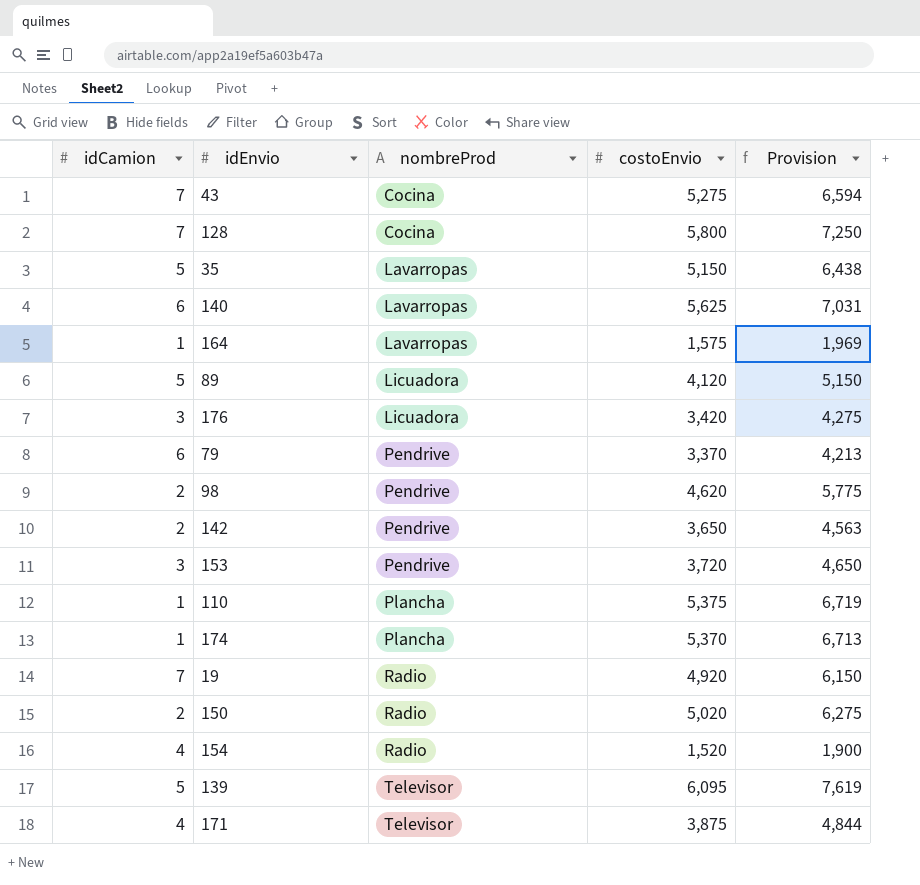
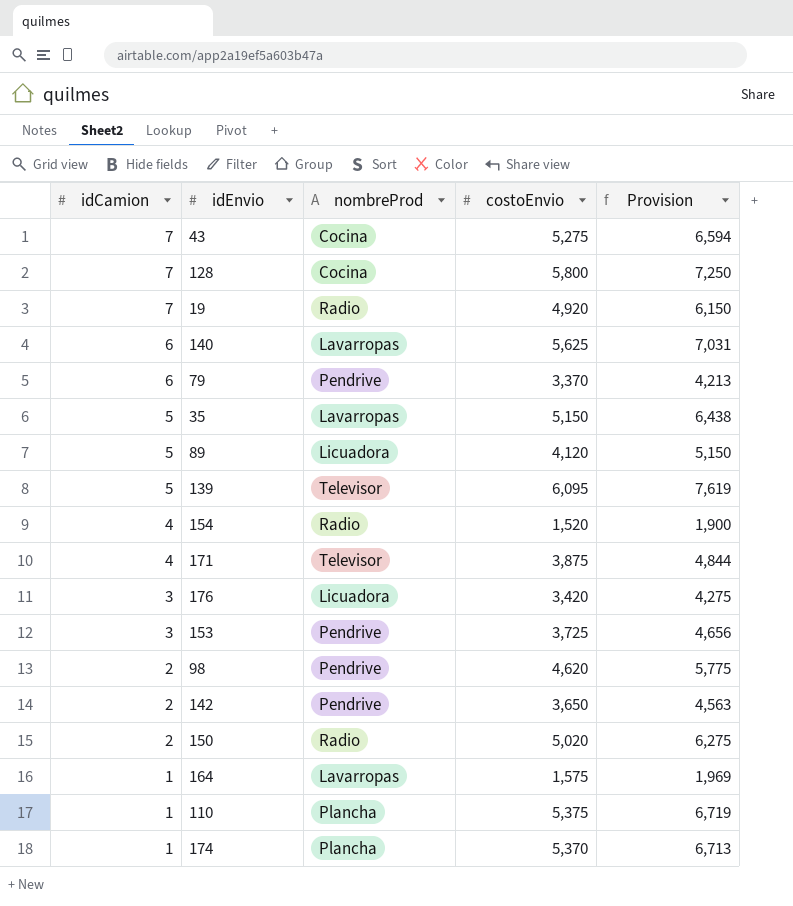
row order: nombreProd ascending -> idCamion descending
153 | costoEnvio: 3,720 -> 3,725
153 | Provision: 4,650 -> 4,656

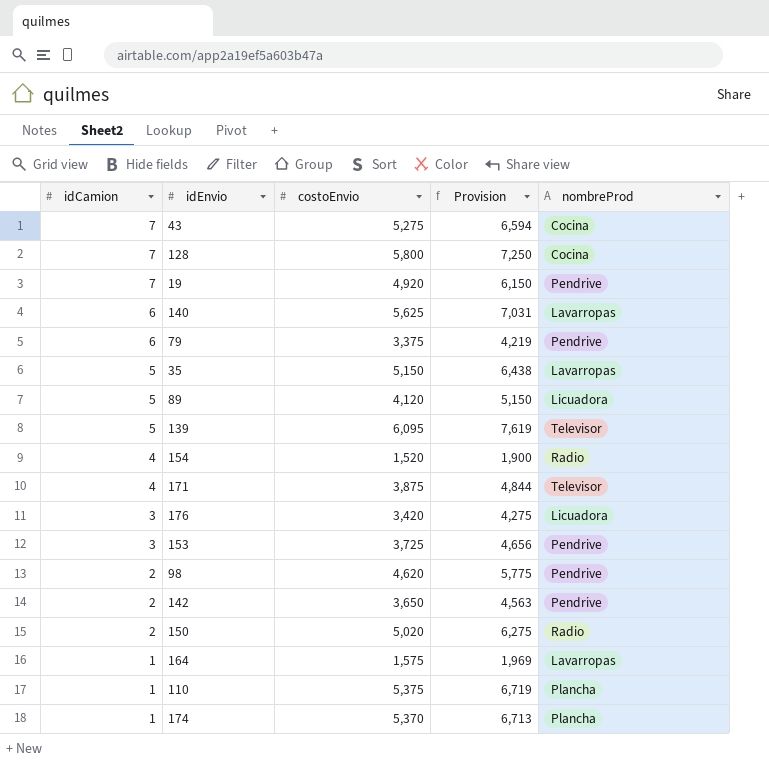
column nombreProd | position: 3 -> 5
19 | nombreProd: Radio -> Pendrive
79 | costoEnvio: 3,370 -> 3,375
79 | Provision: 4,213 -> 4,219

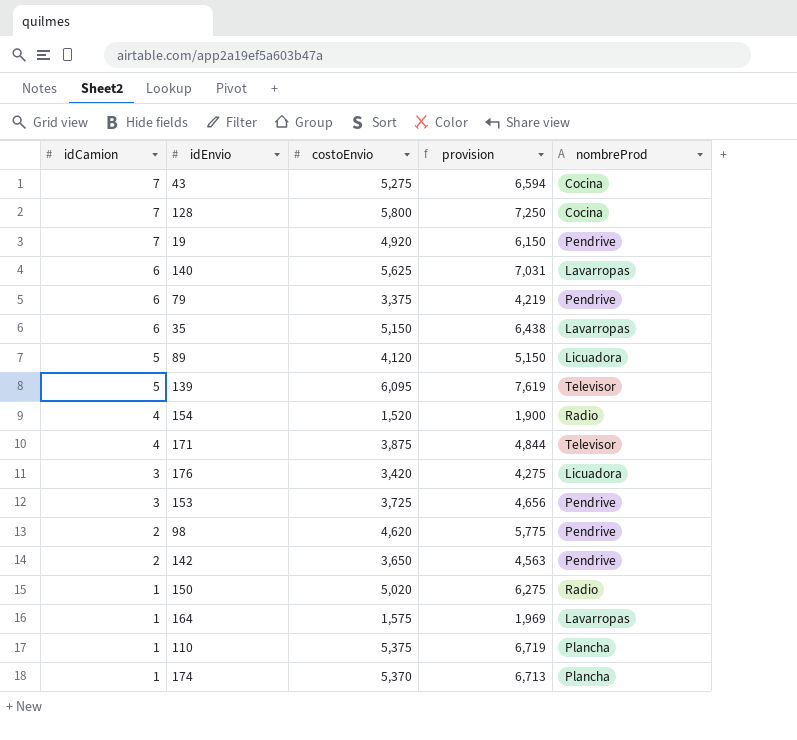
column name: Provision -> provision
35 | idCamion: 5 -> 6
150 | idCamion: 2 -> 1

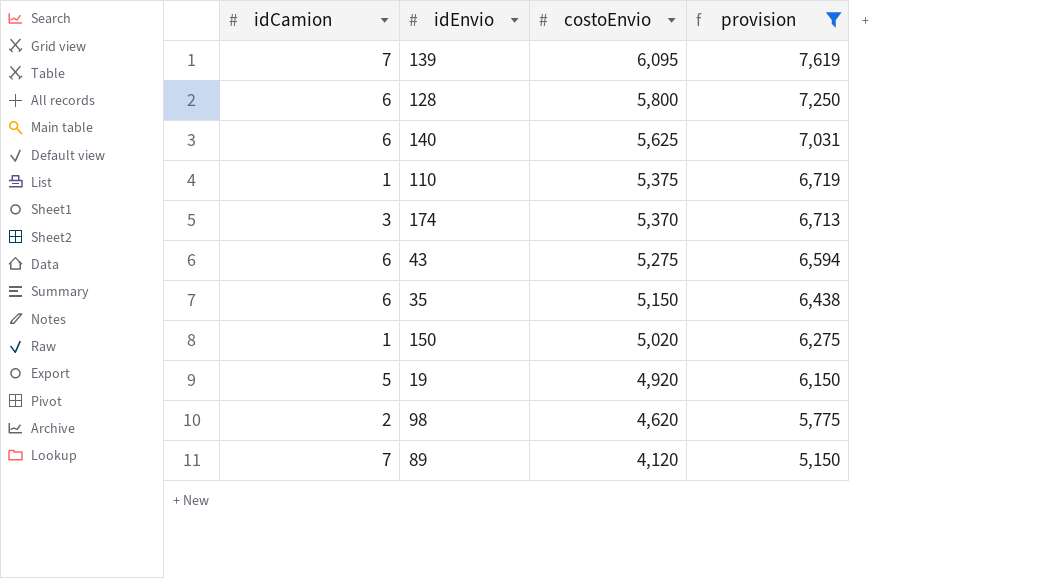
filter: none -> provision >= 5,150
row order: idCamion descending -> costoEnvio descending
column nombreProd | position: 5 -> none
139 | idCamion: 5 -> 7
128 | idCamion: 7 -> 6
174 | idCamion: 1 -> 3
43 | idCamion: 7 -> 6
19 | idCamion: 7 -> 5
89 | idCamion: 5 -> 7

